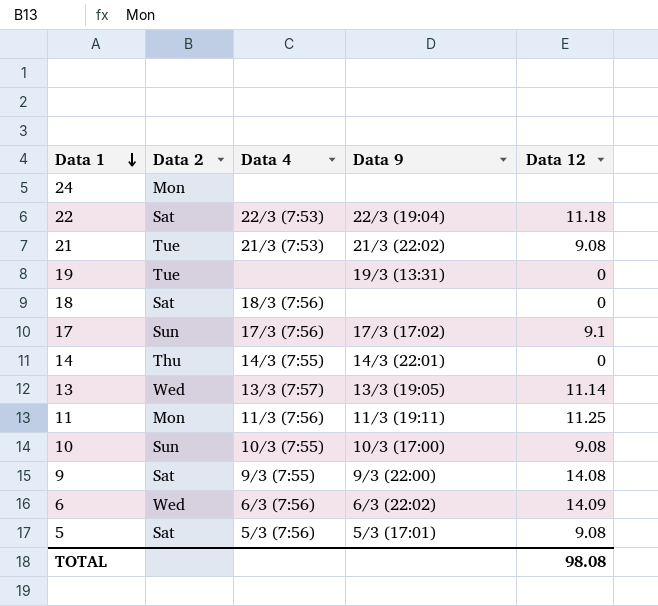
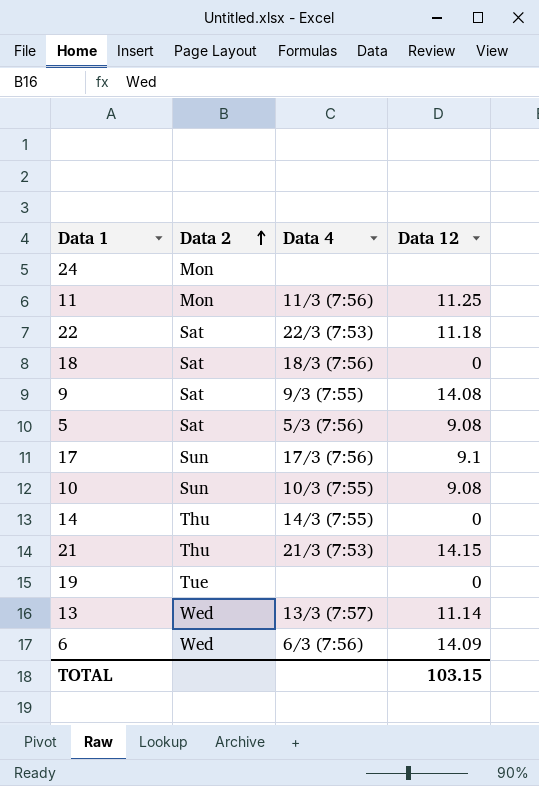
row order: Data 1 descending -> Data 2 ascending
column Data 9 | position: 4 -> none
21 | Data 2: Tue -> Thu
21 | Data 12: 9.08 -> 14.15
TOTAL | Data 12: 98.08 -> 103.15

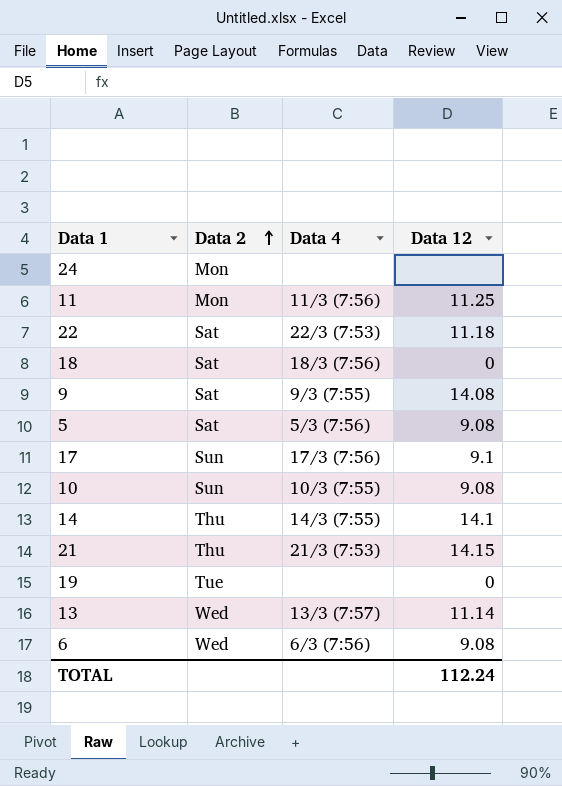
14 | Data 12: 0 -> 14.1
6 | Data 12: 14.09 -> 9.08
TOTAL | Data 12: 103.15 -> 112.24

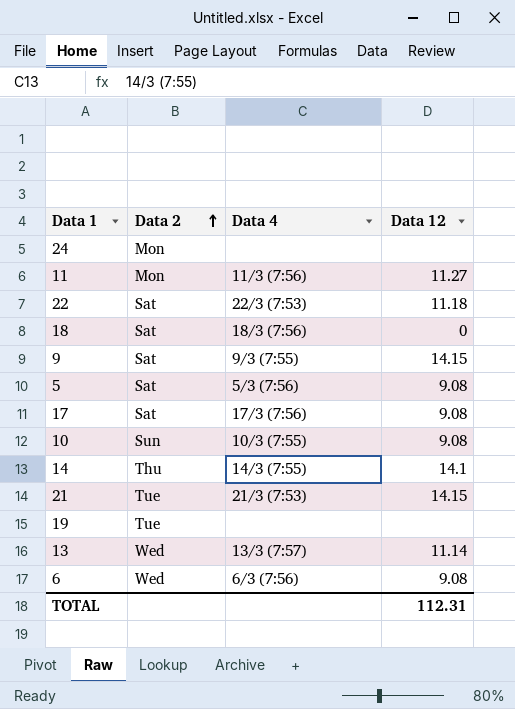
11 | Data 12: 11.25 -> 11.27
9 | Data 12: 14.08 -> 14.15
17 | Data 2: Sun -> Sat
17 | Data 12: 9.1 -> 9.08
21 | Data 2: Thu -> Tue
19 | Data 12: 0 -> none
TOTAL | Data 12: 112.24 -> 112.31

